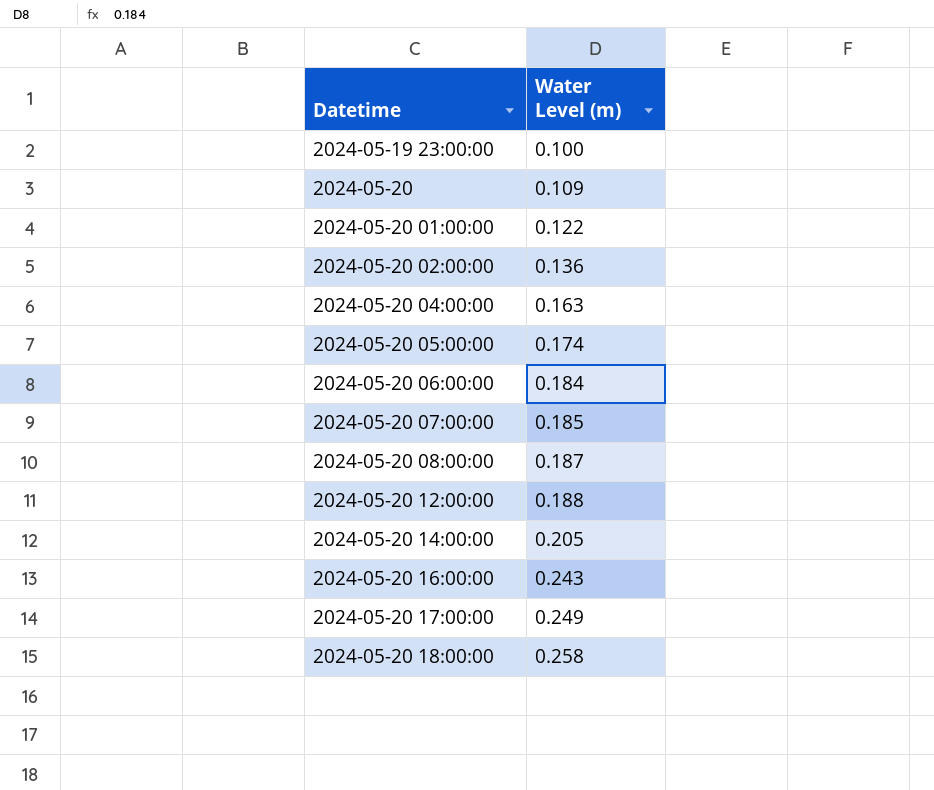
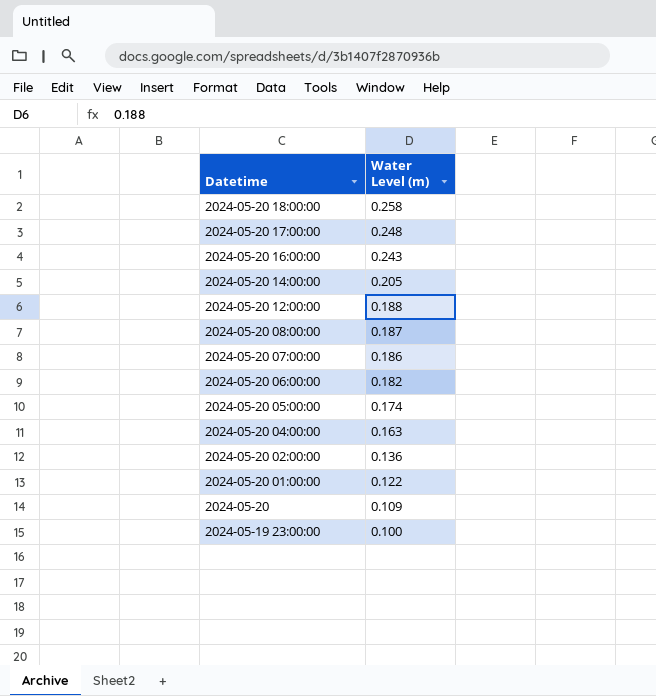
row order: Datetime ascending -> Datetime descending
2024-05-20 17:00:00 | Water Level (m): 0.249 -> 0.248
2024-05-20 07:00:00 | Water Level (m): 0.185 -> 0.186
2024-05-20 06:00:00 | Water Level (m): 0.184 -> 0.182

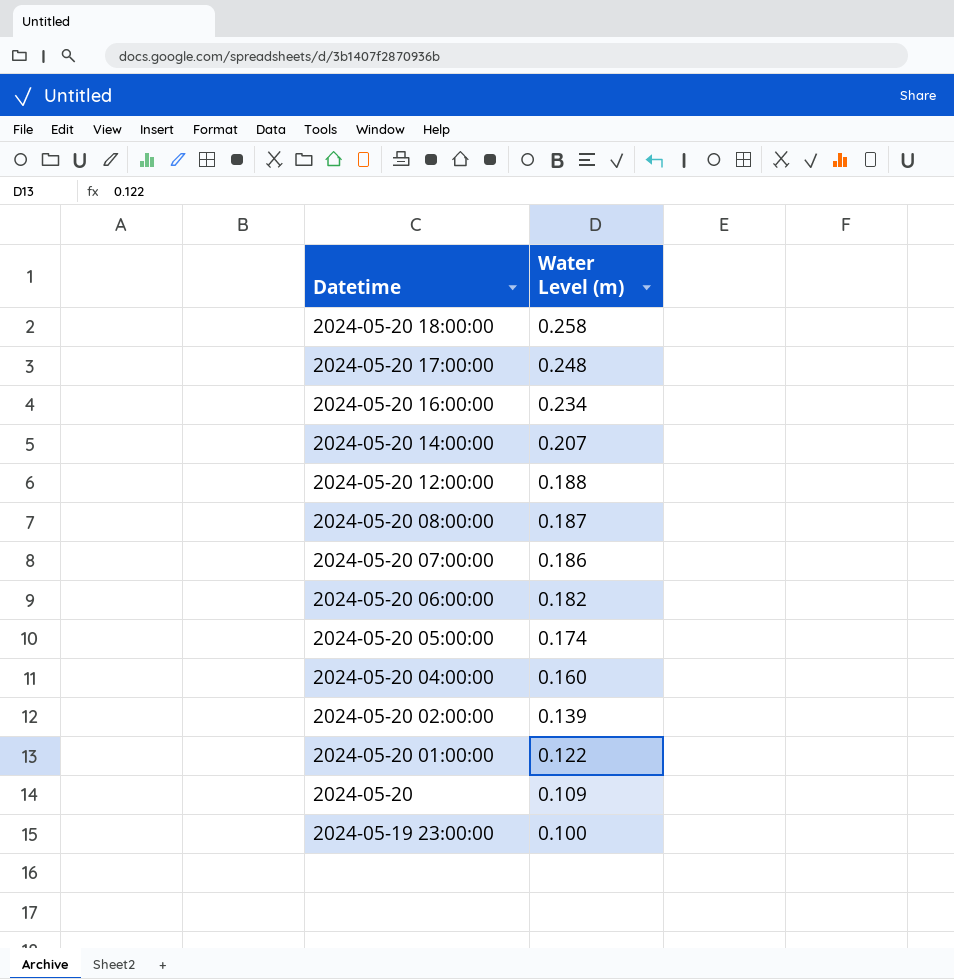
2024-05-20 16:00:00 | Water Level (m): 0.243 -> 0.234
2024-05-20 14:00:00 | Water Level (m): 0.205 -> 0.207
2024-05-20 04:00:00 | Water Level (m): 0.163 -> 0.160
2024-05-20 02:00:00 | Water Level (m): 0.136 -> 0.139

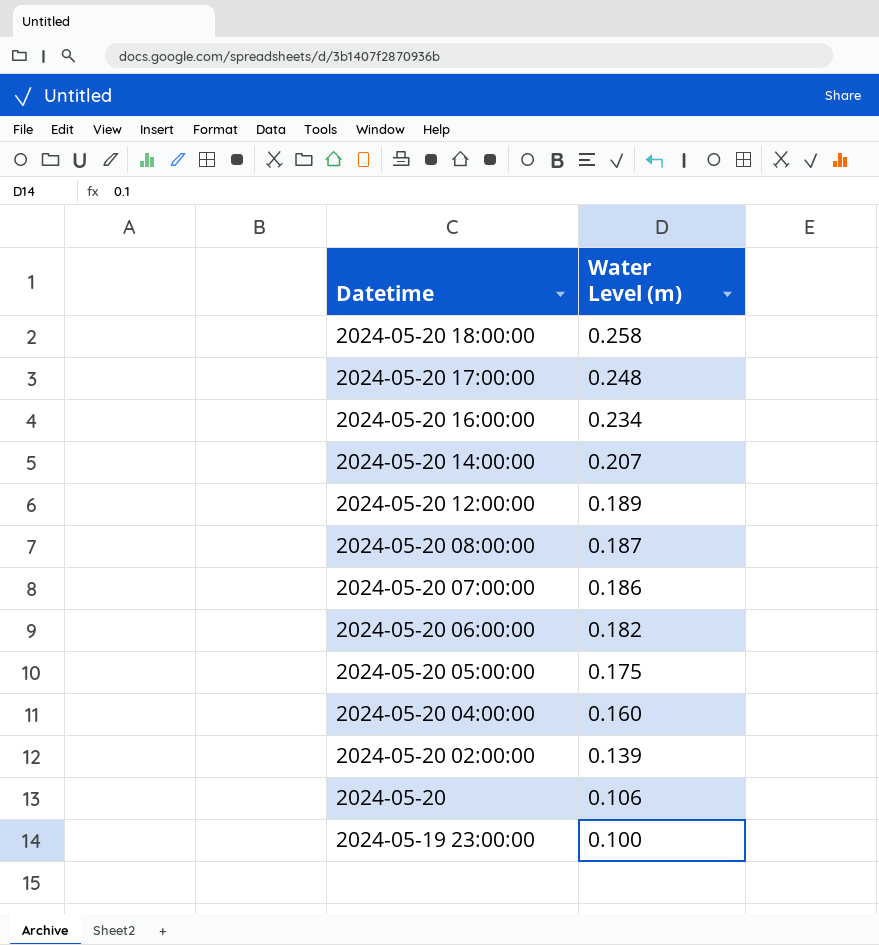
row 2024-05-20 01:00:00: 0.122 -> none
2024-05-20 12:00:00 | Water Level (m): 0.188 -> 0.189
2024-05-20 05:00:00 | Water Level (m): 0.174 -> 0.175
2024-05-20 | Water Level (m): 0.109 -> 0.106

